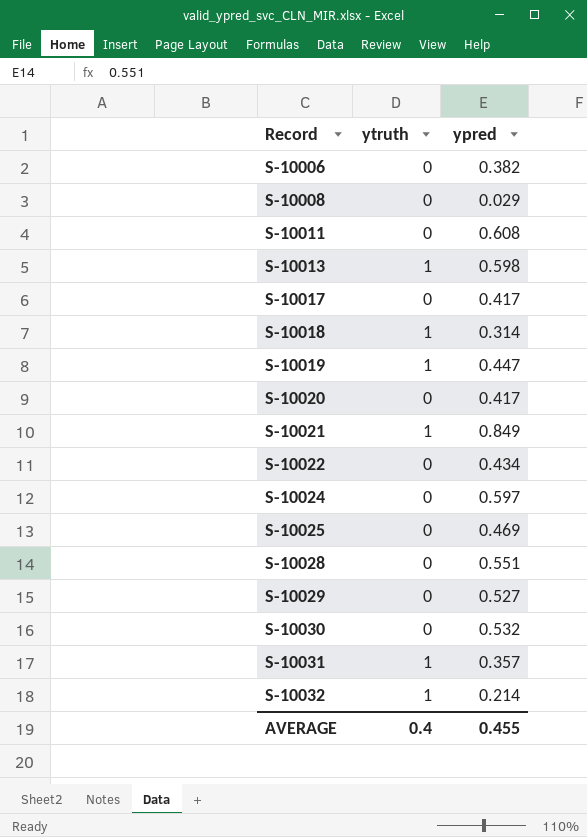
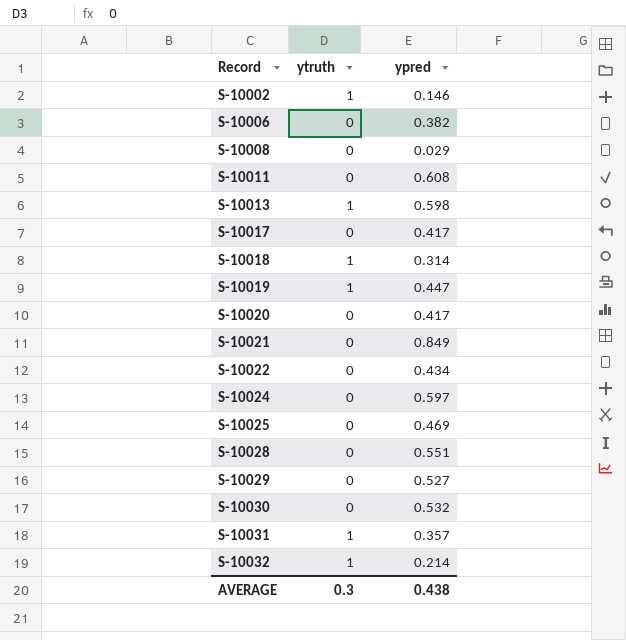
row S-10002: none -> 1 | 0.146
S-10021 | ytruth: 1 -> 0
AVERAGE | ytruth: 0.4 -> 0.3
AVERAGE | ypred: 0.455 -> 0.438

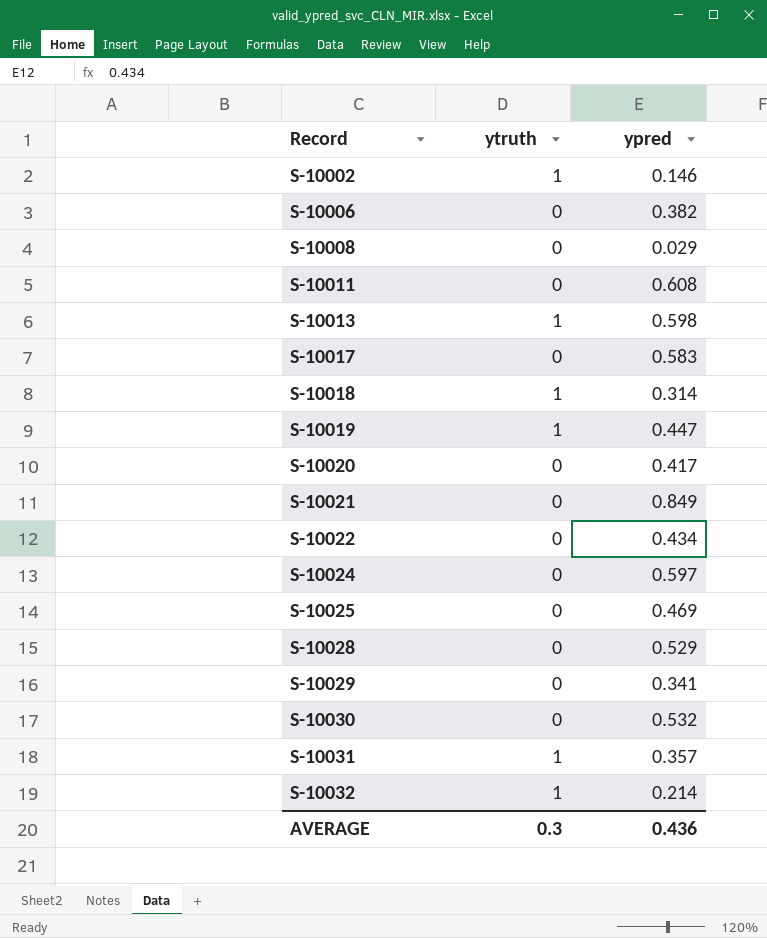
S-10017 | ypred: 0.417 -> 0.583
S-10028 | ypred: 0.551 -> 0.529
S-10029 | ypred: 0.527 -> 0.341
AVERAGE | ypred: 0.438 -> 0.436

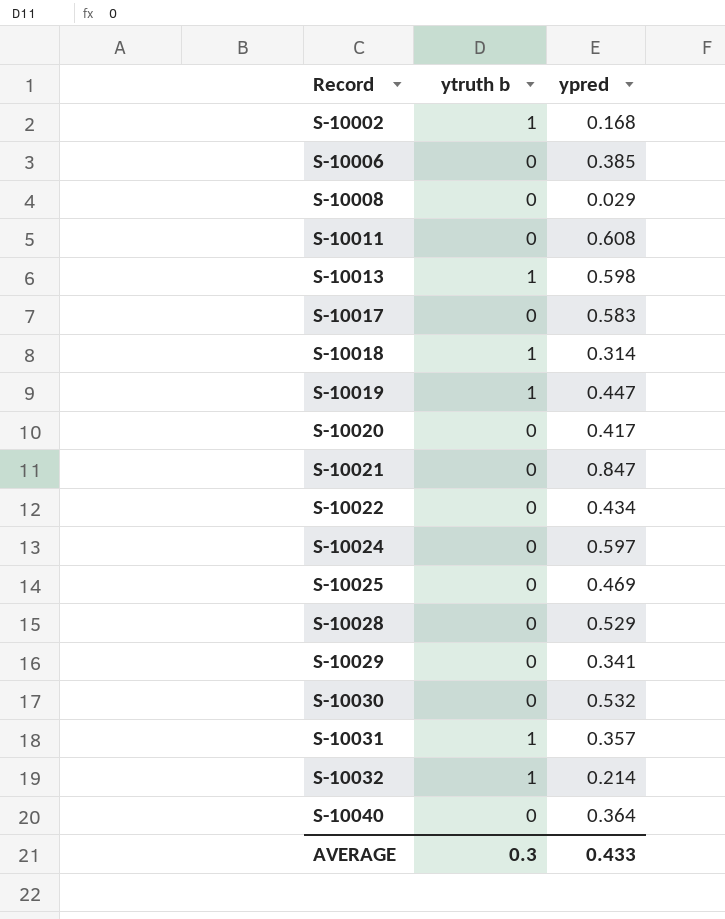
column name: ytruth -> ytruth b
S-10002 | ypred: 0.146 -> 0.168
S-10006 | ypred: 0.382 -> 0.385
S-10021 | ypred: 0.849 -> 0.847
row S-10040: none -> 0 | 0.364
AVERAGE | ypred: 0.436 -> 0.433

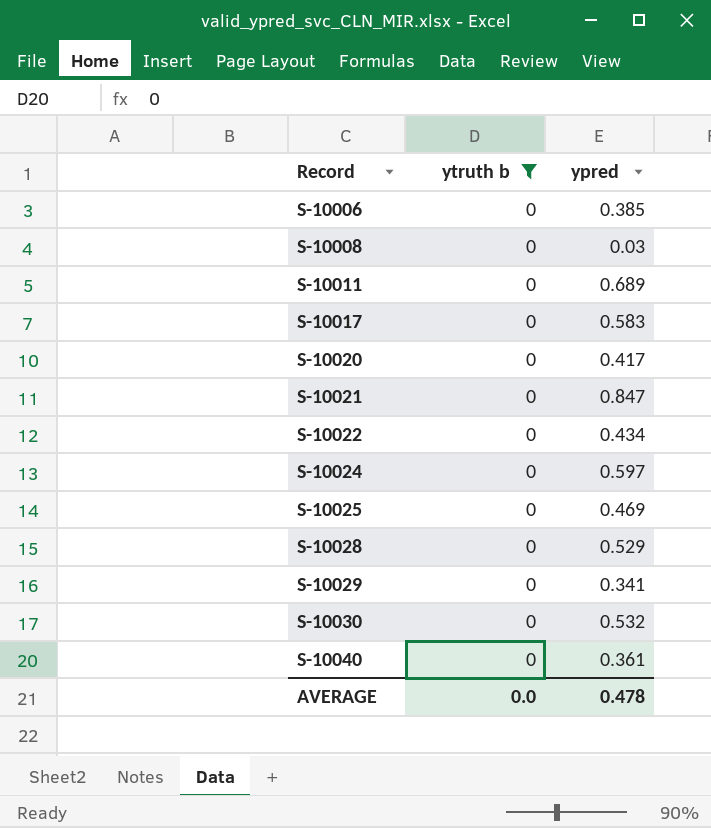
filter: none -> ytruth b = 0
S-10008 | ypred: 0.029 -> 0.03
S-10011 | ypred: 0.608 -> 0.689
S-10040 | ypred: 0.364 -> 0.361
AVERAGE | ytruth b: 0.3 -> 0.0
AVERAGE | ypred: 0.433 -> 0.478

